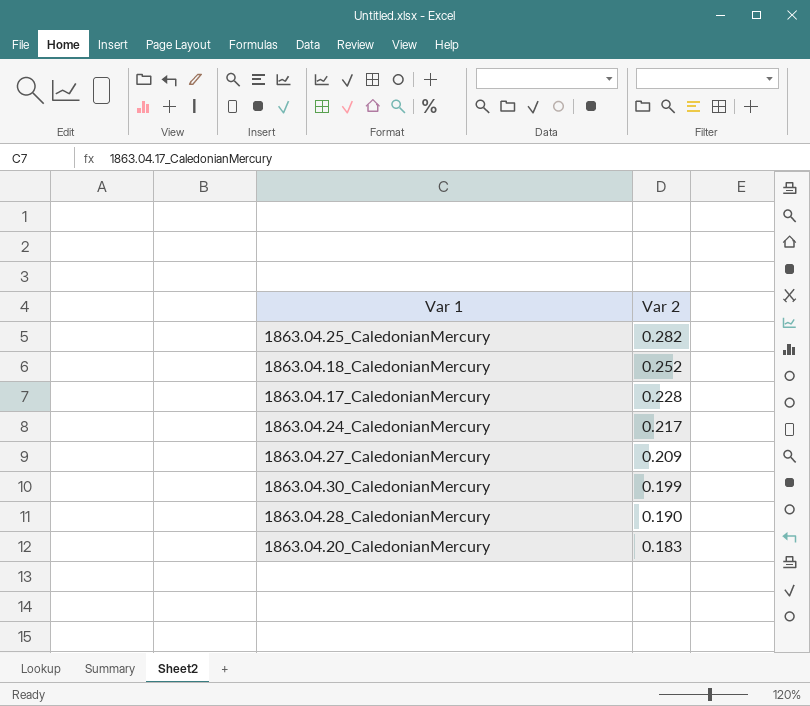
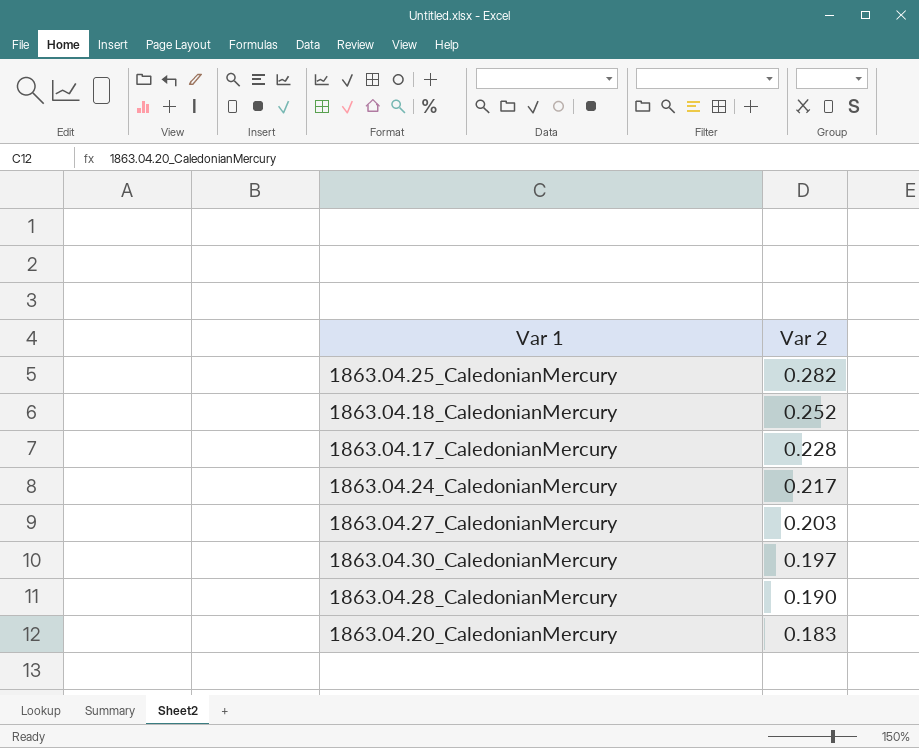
1863.04.27_CaledonianMercury | Var 2: 0.209 -> 0.203
1863.04.30_CaledonianMercury | Var 2: 0.199 -> 0.197

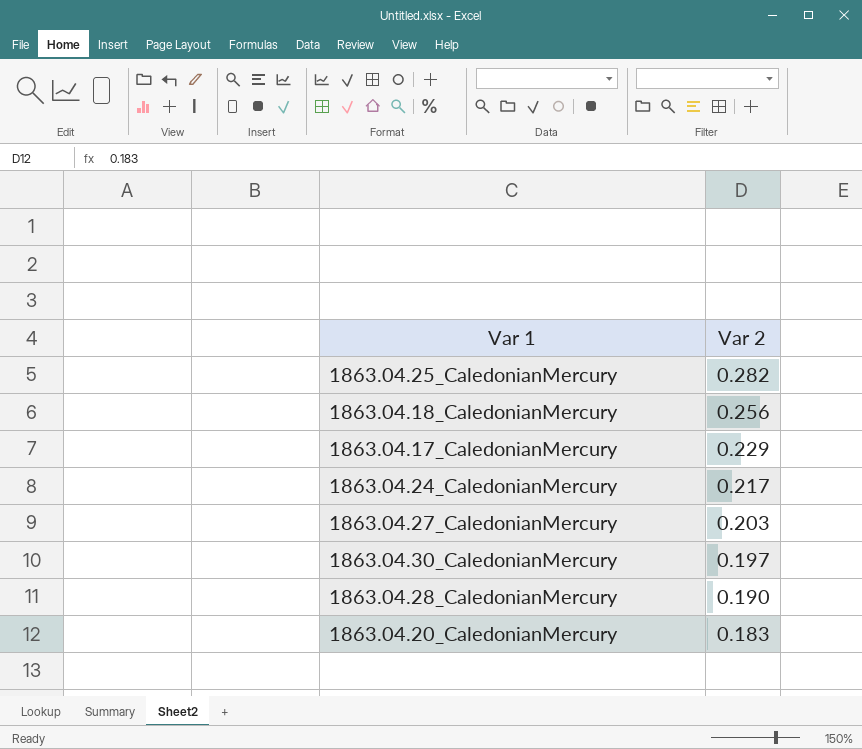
1863.04.18_CaledonianMercury | Var 2: 0.252 -> 0.256
1863.04.17_CaledonianMercury | Var 2: 0.228 -> 0.229

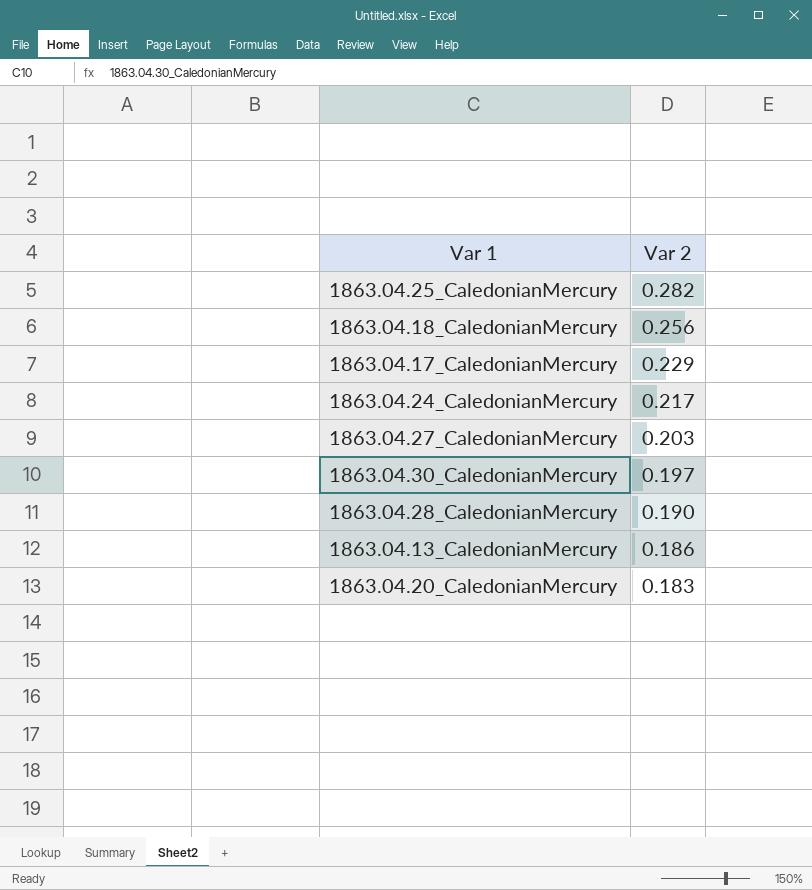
row 1863.04.13_CaledonianMercury: none -> 0.186

